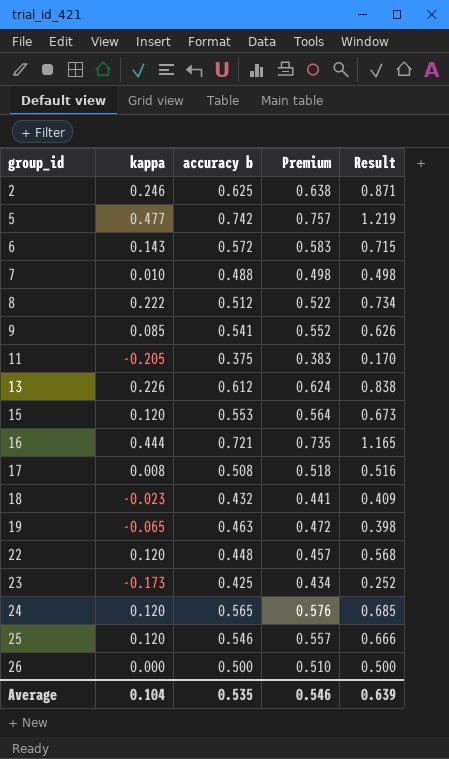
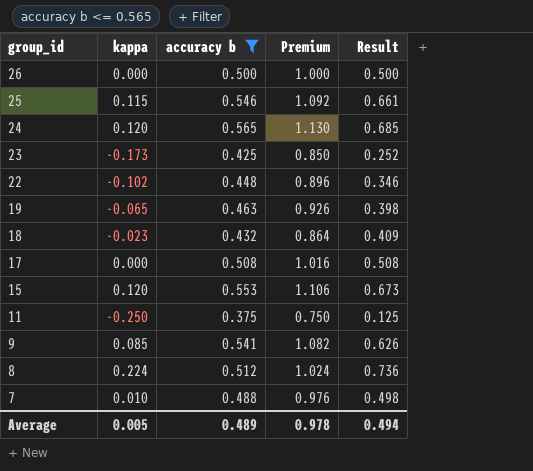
filter: none -> accuracy b <= 0.565
row order: group_id ascending -> group_id descending
column Premium | formula: [accuracy b] * 1.02 -> [accuracy b] * 2
25 | kappa: 0.120 -> 0.115
25 | Result: 0.666 -> 0.661
22 | kappa: 0.120 -> -0.102
22 | Result: 0.568 -> 0.346
17 | kappa: 0.008 -> 0.000
17 | Result: 0.516 -> 0.508
11 | kappa: -0.205 -> -0.250
11 | Result: 0.170 -> 0.125
8 | kappa: 0.222 -> 0.224
8 | Result: 0.734 -> 0.736
Average | kappa: 0.104 -> 0.005
Average | accuracy b: 0.535 -> 0.489
Average | Premium: 0.546 -> 0.978
Average | Result: 0.639 -> 0.494

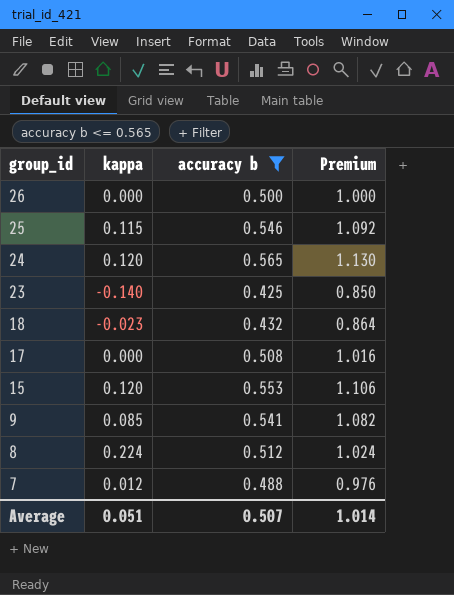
column Result | formula: [kappa] + [accuracy b] -> none
row 22: -0.102 | 0.448 | 0.896 | 0.346 -> none
row 19: -0.065 | 0.463 | 0.926 | 0.398 -> none
row 11: -0.250 | 0.375 | 0.750 | 0.125 -> none
23 | kappa: -0.173 -> -0.140
7 | kappa: 0.010 -> 0.012
Average | kappa: 0.005 -> 0.051
Average | accuracy b: 0.489 -> 0.507
Average | Premium: 0.978 -> 1.014

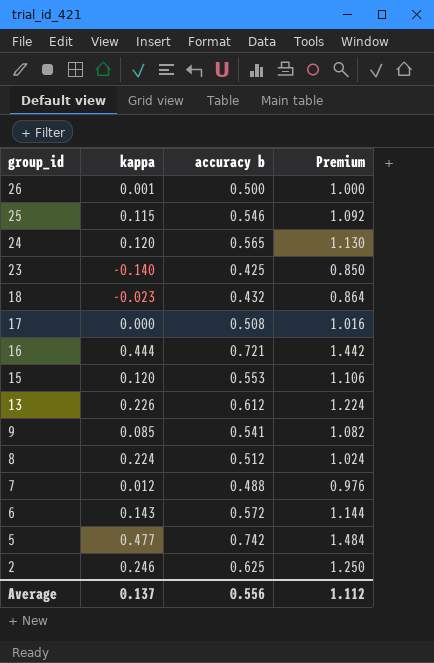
filter: accuracy b <= 0.565 -> none
26 | kappa: 0.000 -> 0.001
Average | kappa: 0.051 -> 0.137
Average | accuracy b: 0.507 -> 0.556
Average | Premium: 1.014 -> 1.112

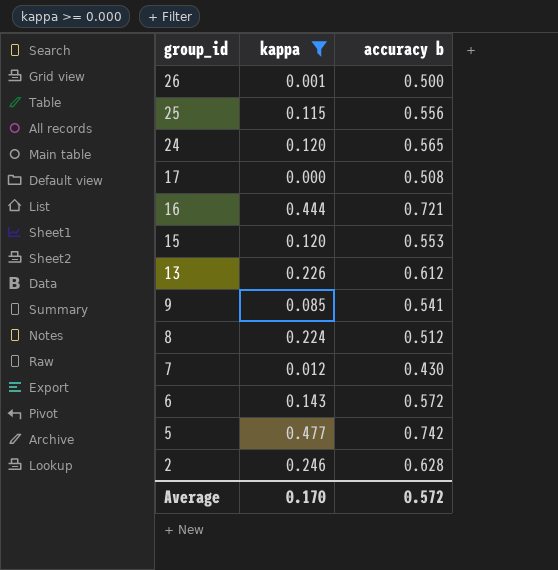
filter: none -> kappa >= 0.000
column Premium | formula: [accuracy b] * 2 -> none
25 | accuracy b: 0.546 -> 0.556
7 | accuracy b: 0.488 -> 0.430
2 | accuracy b: 0.625 -> 0.628
Average | kappa: 0.137 -> 0.170
Average | accuracy b: 0.556 -> 0.572

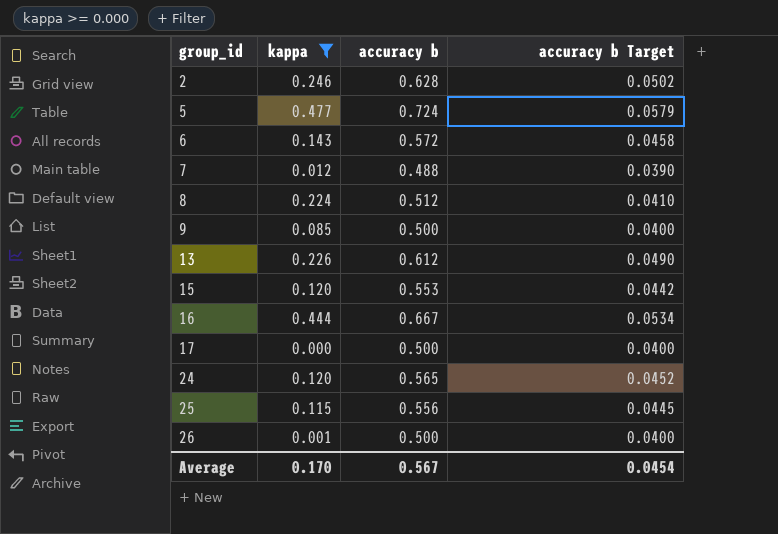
row order: group_id descending -> group_id ascending
column accuracy b Target | formula: none -> [accuracy b] * 0.08
5 | accuracy b: 0.742 -> 0.724
7 | accuracy b: 0.430 -> 0.488
9 | accuracy b: 0.541 -> 0.500
16 | accuracy b: 0.721 -> 0.667
17 | accuracy b: 0.508 -> 0.500
Average | accuracy b: 0.572 -> 0.567

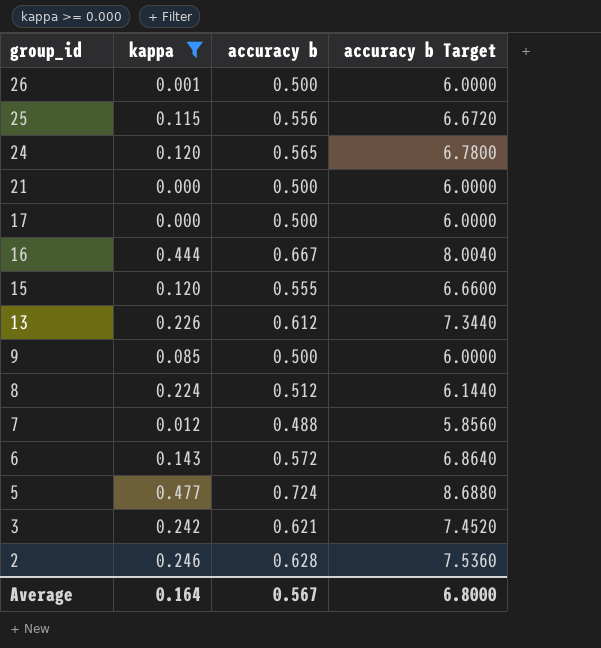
row order: group_id ascending -> group_id descending
column accuracy b Target | formula: [accuracy b] * 0.08 -> [accuracy b] * 12
row 21: none -> 0.000 | 0.500 | 6.0000
15 | accuracy b: 0.553 -> 0.555
row 3: none -> 0.242 | 0.621 | 7.4520
Average | kappa: 0.170 -> 0.164
Average | accuracy b Target: 0.0454 -> 6.8000

